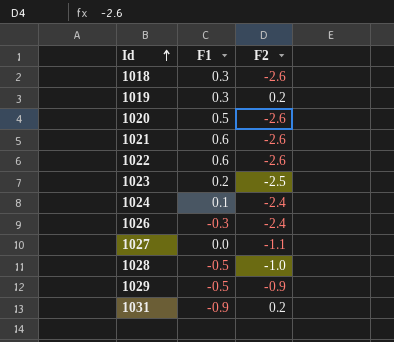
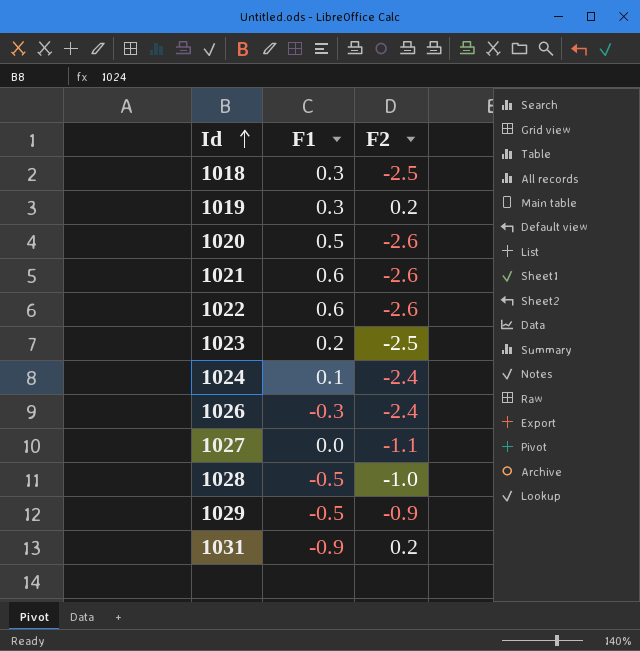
1018 | F2: -2.6 -> -2.5

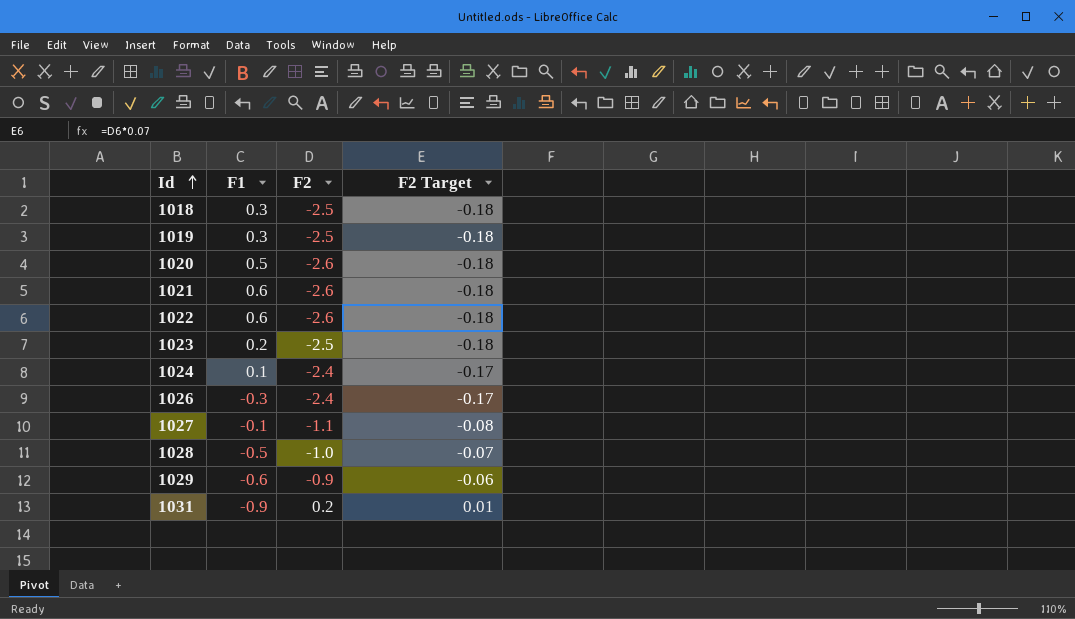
column F2 Target | formula: none -> [F2] * 0.07
1019 | F2: 0.2 -> -2.5
1027 | F1: 0.0 -> -0.1
1029 | F1: -0.5 -> -0.6

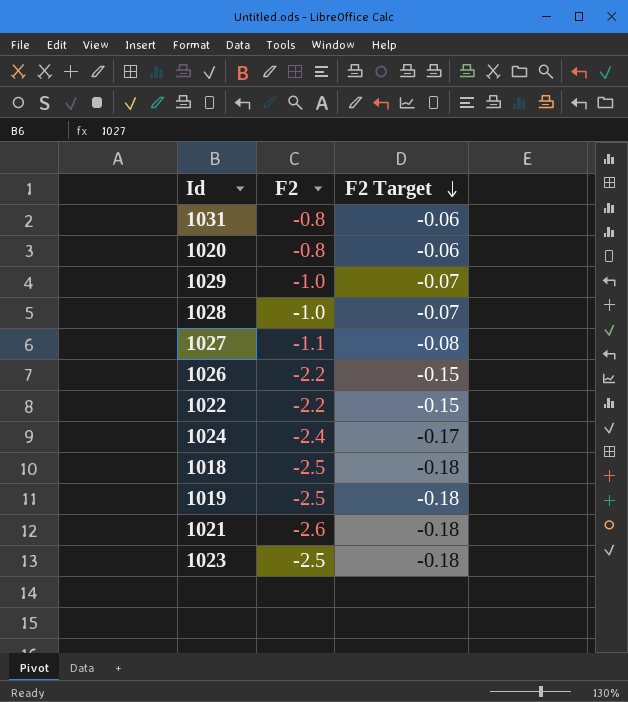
row order: Id ascending -> F2 Target descending
column F1 | position: 2 -> none
1031 | F2: 0.2 -> -0.8
1031 | F2 Target: 0.01 -> -0.06
1020 | F2: -2.6 -> -0.8
1020 | F2 Target: -0.18 -> -0.06
1029 | F2: -0.9 -> -1.0
1029 | F2 Target: -0.06 -> -0.07
1026 | F2: -2.4 -> -2.2
1026 | F2 Target: -0.17 -> -0.15
1022 | F2: -2.6 -> -2.2
1022 | F2 Target: -0.18 -> -0.15

